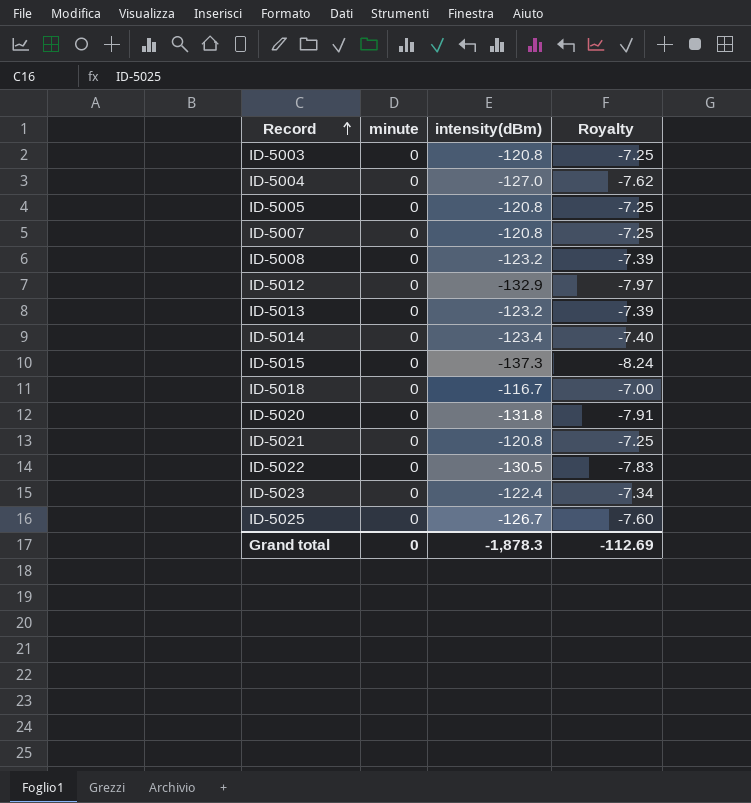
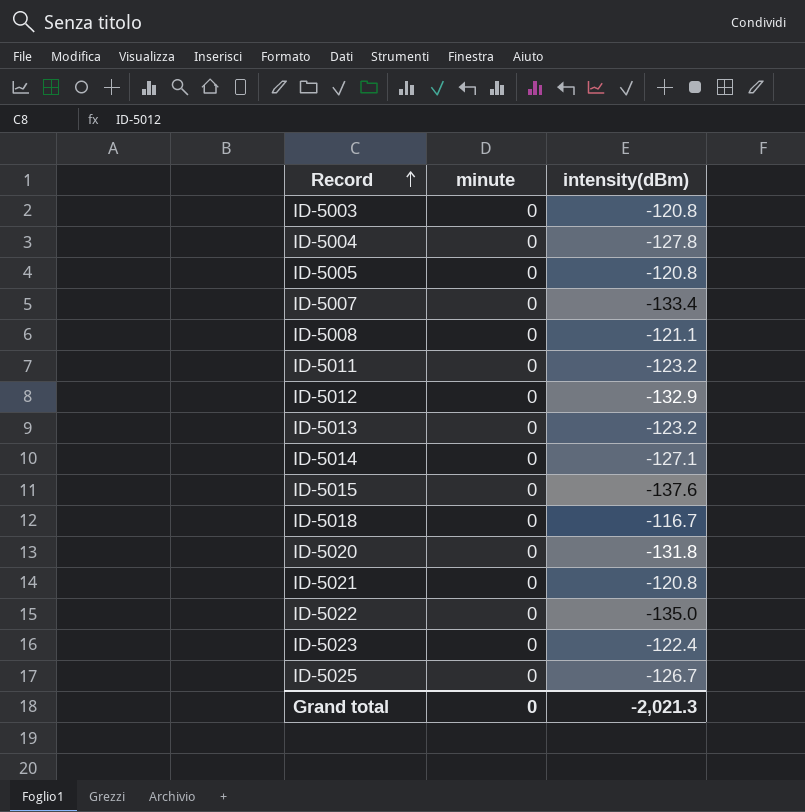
column Royalty | formula: [intensity(dBm)] * 0.06 -> none
ID-5004 | intensity(dBm): -127.0 -> -127.8
ID-5007 | intensity(dBm): -120.8 -> -133.4
ID-5008 | intensity(dBm): -123.2 -> -121.1
row ID-5011: none -> 0 | -123.2
ID-5014 | intensity(dBm): -123.4 -> -127.1
ID-5015 | intensity(dBm): -137.3 -> -137.6
ID-5022 | intensity(dBm): -130.5 -> -135.0
Grand total | intensity(dBm): -1,878.3 -> -2,021.3

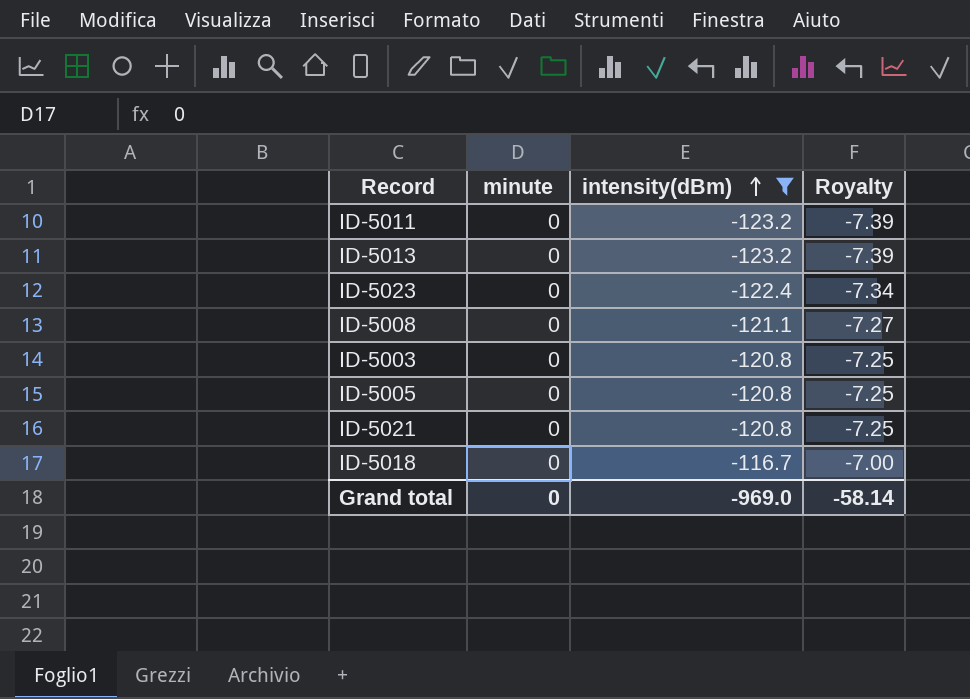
filter: none -> intensity(dBm) >= -123.2
row order: Record ascending -> intensity(dBm) ascending
column Royalty | formula: none -> [intensity(dBm)] * 0.06
Grand total | intensity(dBm): -2,021.3 -> -969.0

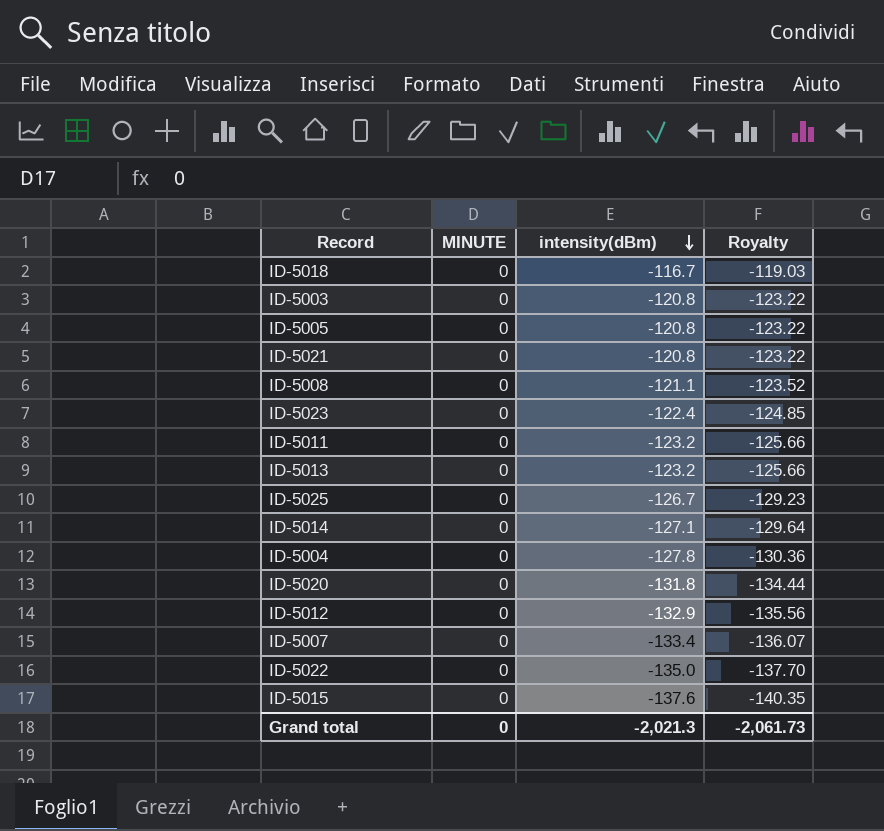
filter: intensity(dBm) >= -123.2 -> none
row order: intensity(dBm) ascending -> intensity(dBm) descending
column name: minute -> MINUTE
column Royalty | formula: [intensity(dBm)] * 0.06 -> [intensity(dBm)] * 1.02
Grand total | intensity(dBm): -969.0 -> -2,021.3
Grand total | Royalty: -58.14 -> -2,061.73

